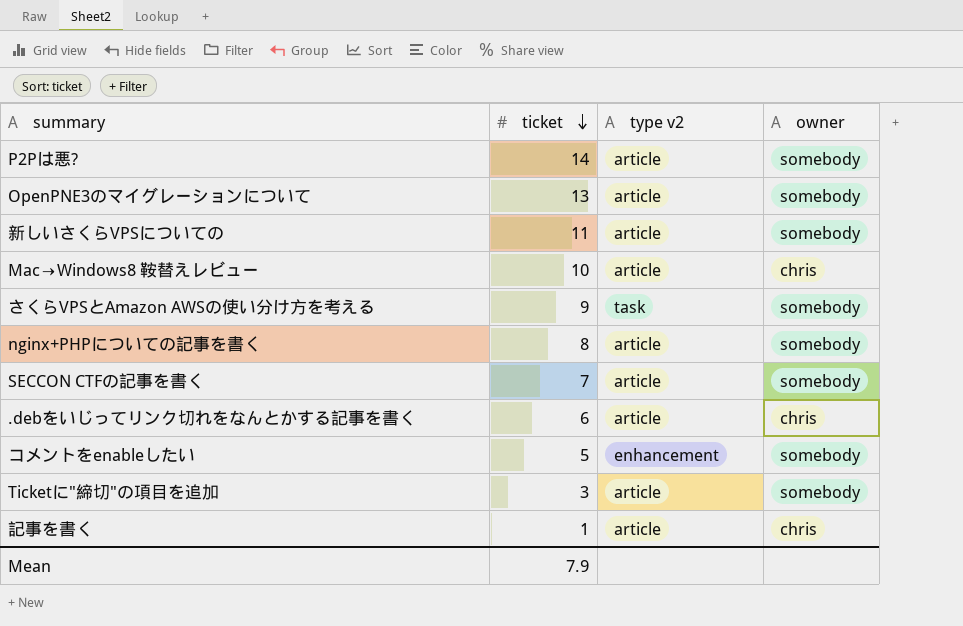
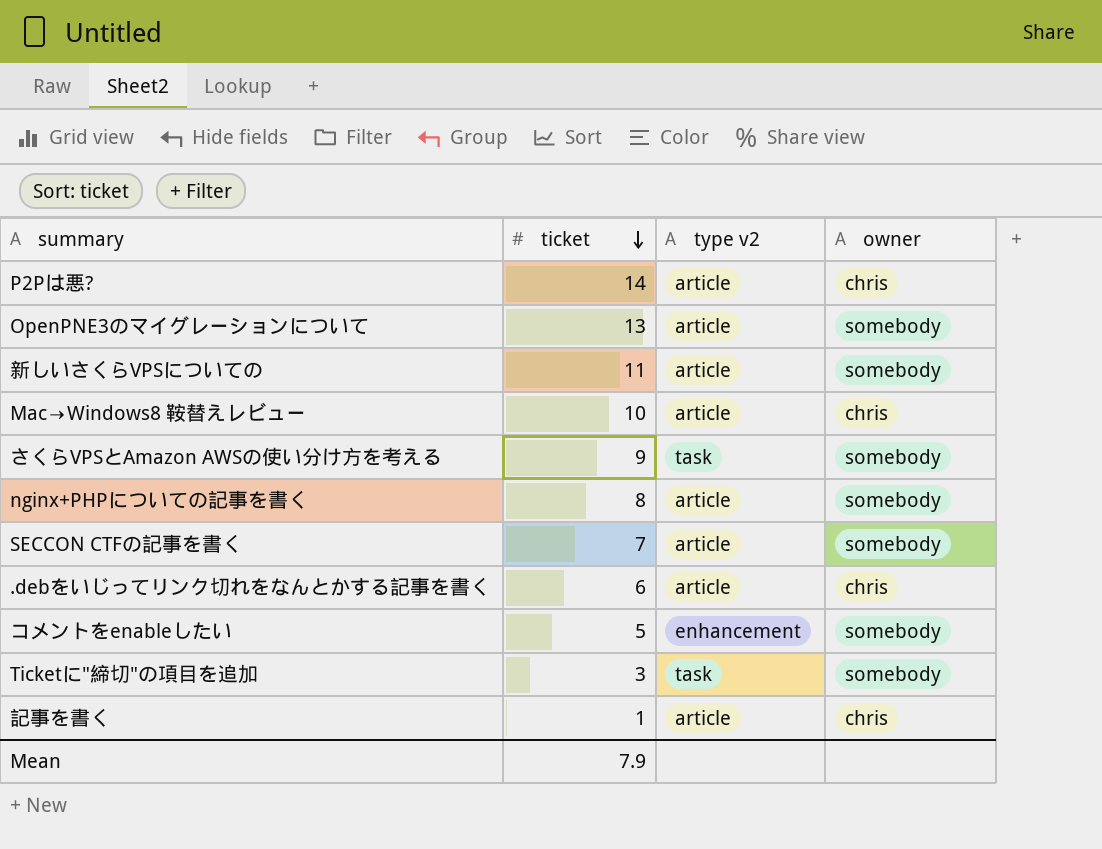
P2Pは悪? | owner: somebody -> chris
Ticketに"締切"の項目を追加 | type v2: article -> task

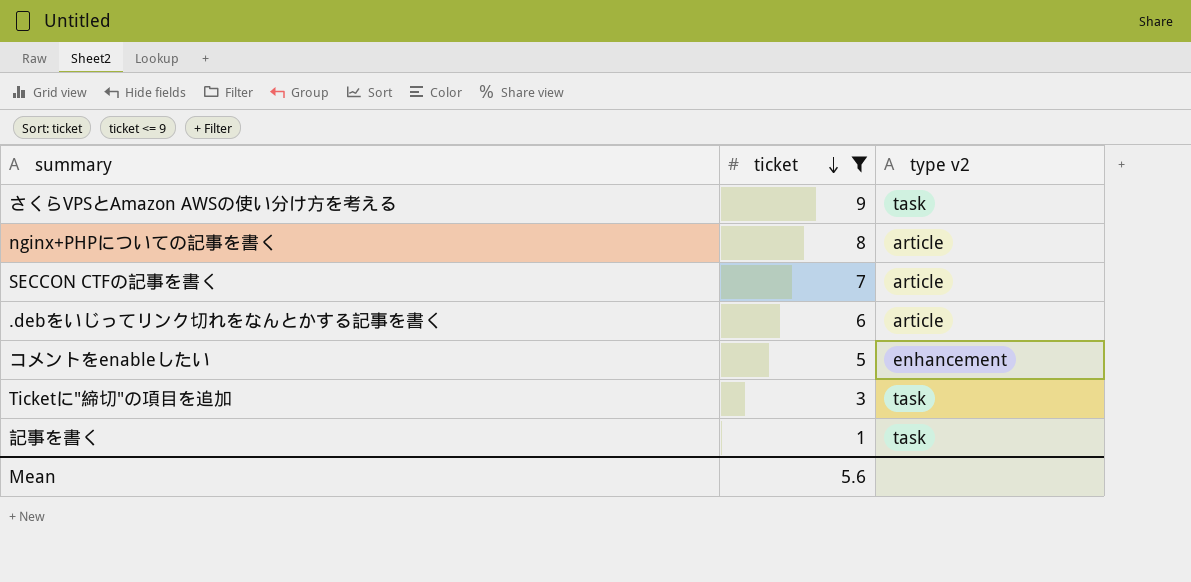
filter: none -> ticket <= 9
column owner | position: 4 -> none
記事を書く | type v2: article -> task
Mean | ticket: 7.9 -> 5.6

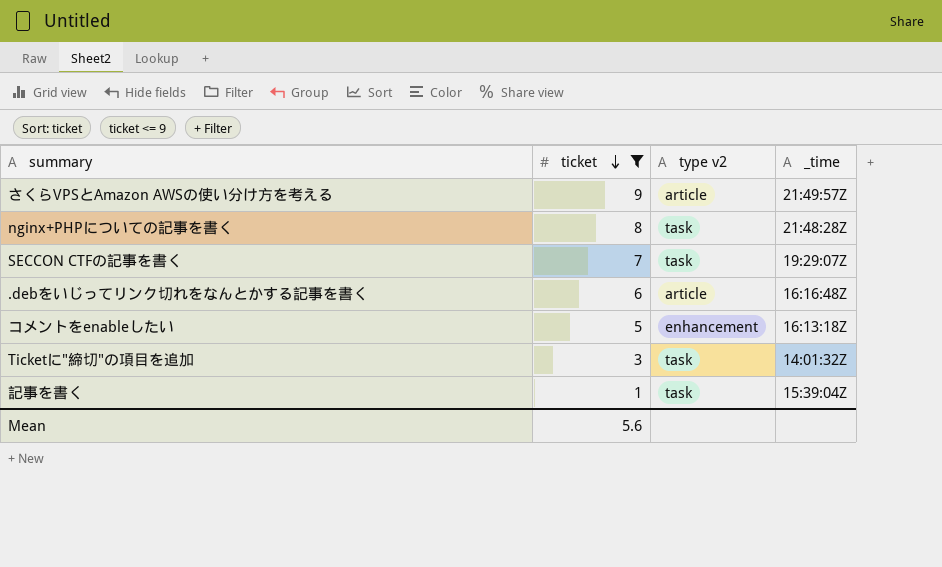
column _time | position: none -> 4
さくらVPSとAmazon AWSの使い分け方を考える | type v2: task -> article
nginx+PHPについての記事を書く | type v2: article -> task
SECCON CTFの記事を書く | type v2: article -> task

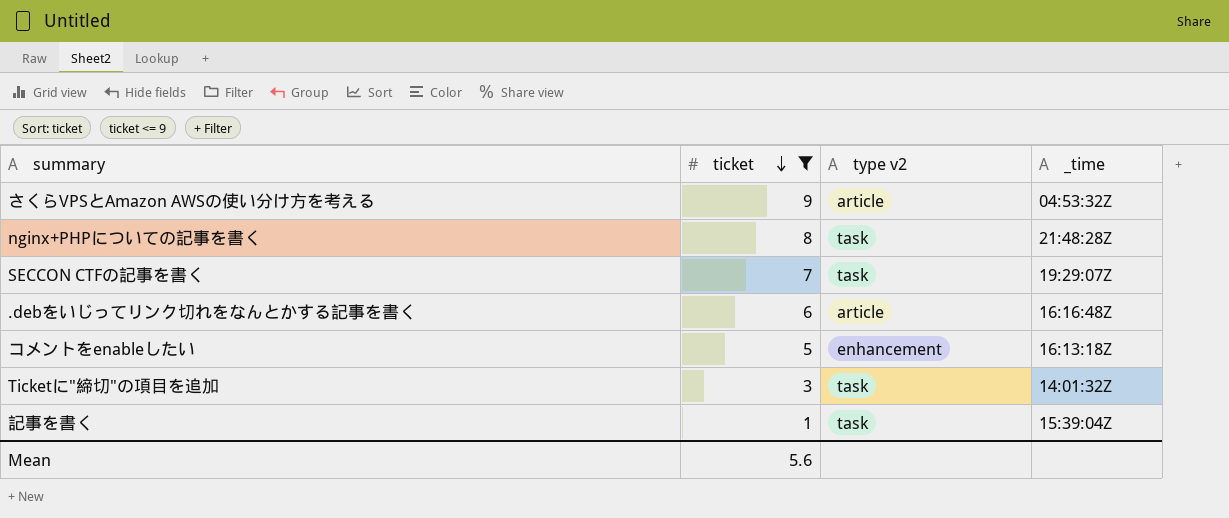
さくらVPSとAmazon AWSの使い分け方を考える | _time: 21:49:57Z -> 04:53:32Z

